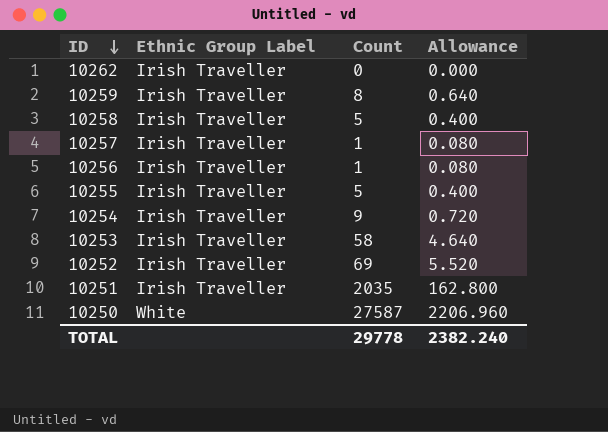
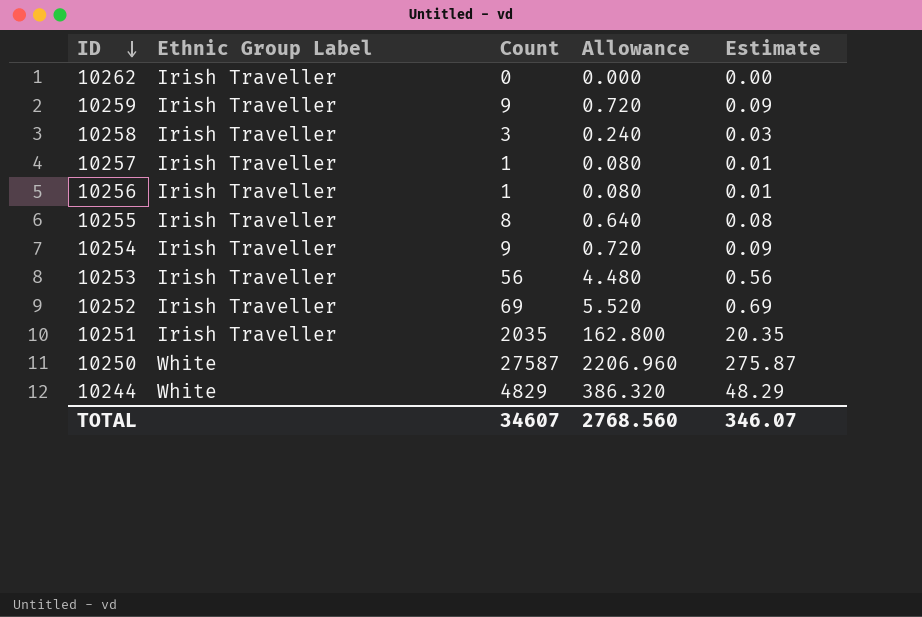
column Estimate | formula: none -> [Count] * 0.01
10259 | Count: 8 -> 9
10259 | Allowance: 0.640 -> 0.720
10258 | Count: 5 -> 3
10258 | Allowance: 0.400 -> 0.240
10255 | Count: 5 -> 8
10255 | Allowance: 0.400 -> 0.640
10253 | Count: 58 -> 56
10253 | Allowance: 4.640 -> 4.480
row 10244: none -> White | 4829 | 386.320 | 48.29
TOTAL | Count: 29778 -> 34607
TOTAL | Allowance: 2382.240 -> 2768.560

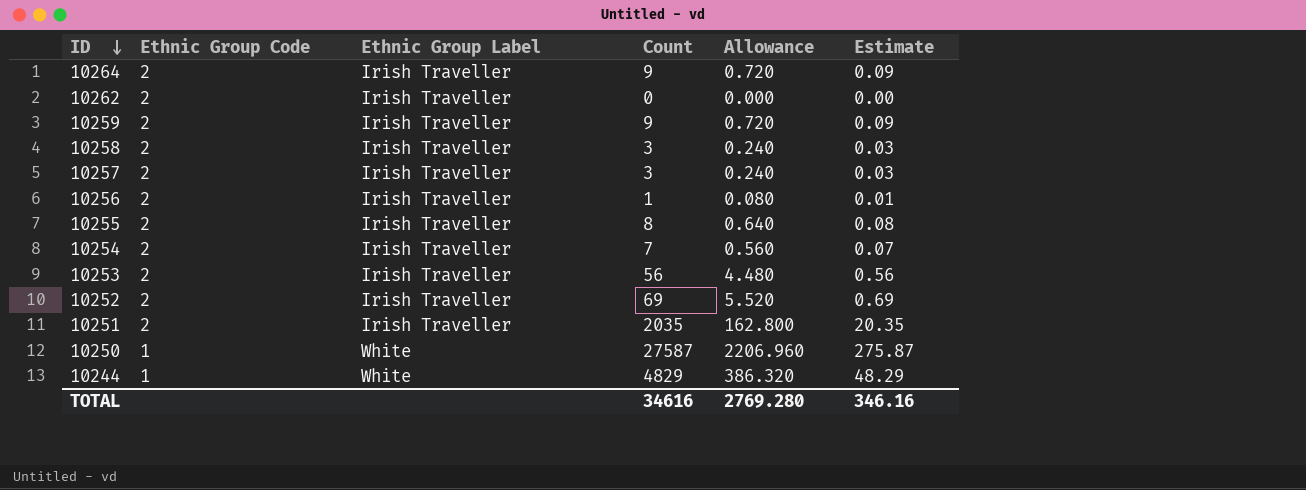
column Ethnic Group Code | position: none -> 2
row 10264: none -> 2 | Irish Traveller | 9 | 0.720 | 0.09
10257 | Count: 1 -> 3
10257 | Allowance: 0.080 -> 0.240
10257 | Estimate: 0.01 -> 0.03
10254 | Count: 9 -> 7
10254 | Allowance: 0.720 -> 0.560
10254 | Estimate: 0.09 -> 0.07
TOTAL | Count: 34607 -> 34616
TOTAL | Allowance: 2768.560 -> 2769.280
TOTAL | Estimate: 346.07 -> 346.16

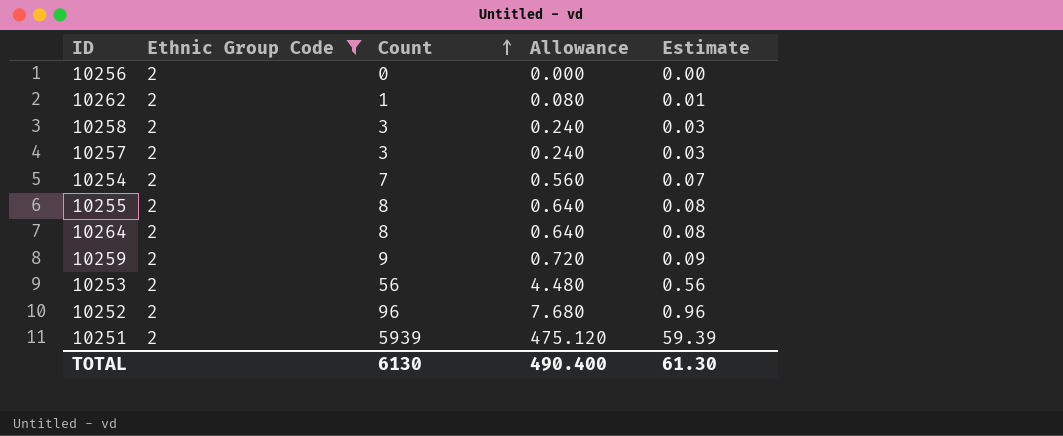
filter: none -> Ethnic Group Code = 2
row order: ID descending -> Count ascending
column Ethnic Group Label | position: 3 -> none
10256 | Count: 1 -> 0
10256 | Allowance: 0.080 -> 0.000
10256 | Estimate: 0.01 -> 0.00
10262 | Count: 0 -> 1
10262 | Allowance: 0.000 -> 0.080
10262 | Estimate: 0.00 -> 0.01
10264 | Count: 9 -> 8
10264 | Allowance: 0.720 -> 0.640
10264 | Estimate: 0.09 -> 0.08
10252 | Count: 69 -> 96
10252 | Allowance: 5.520 -> 7.680
10252 | Estimate: 0.69 -> 0.96
10251 | Count: 2035 -> 5939
10251 | Allowance: 162.800 -> 475.120
10251 | Estimate: 20.35 -> 59.39
TOTAL | Count: 34616 -> 6130
TOTAL | Allowance: 2769.280 -> 490.400
TOTAL | Estimate: 346.16 -> 61.30

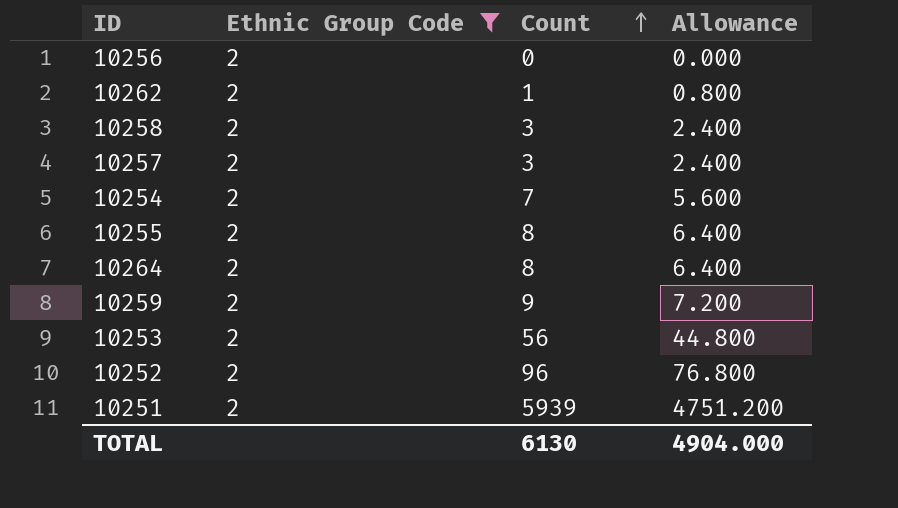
column Estimate | formula: [Count] * 0.01 -> none
column Allowance | formula: [Count] * 0.08 -> [Count] * 0.8
TOTAL | Allowance: 490.400 -> 4904.000

